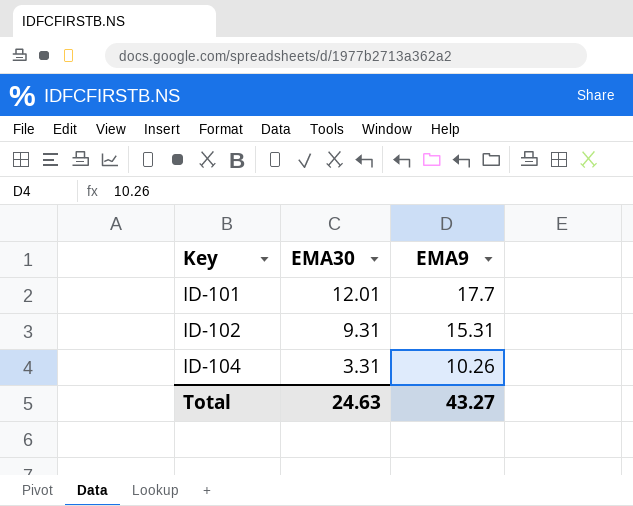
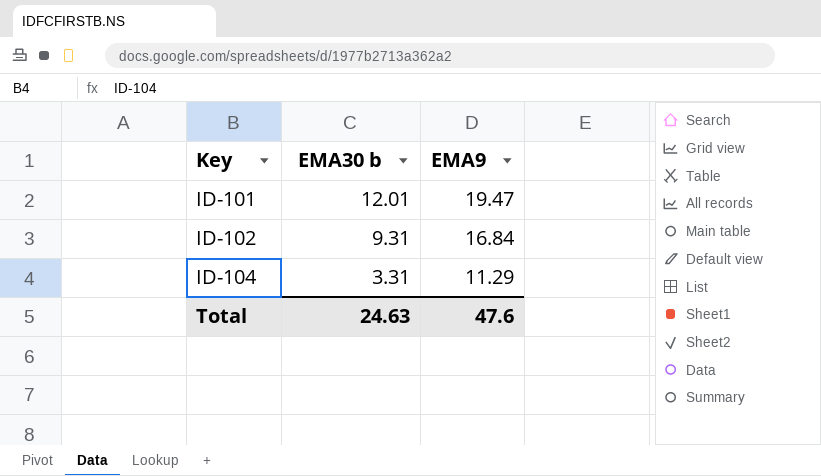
column name: EMA30 -> EMA30 b
ID-101 | EMA9: 17.7 -> 19.47
ID-102 | EMA9: 15.31 -> 16.84
ID-104 | EMA9: 10.26 -> 11.29
Total | EMA9: 43.27 -> 47.6

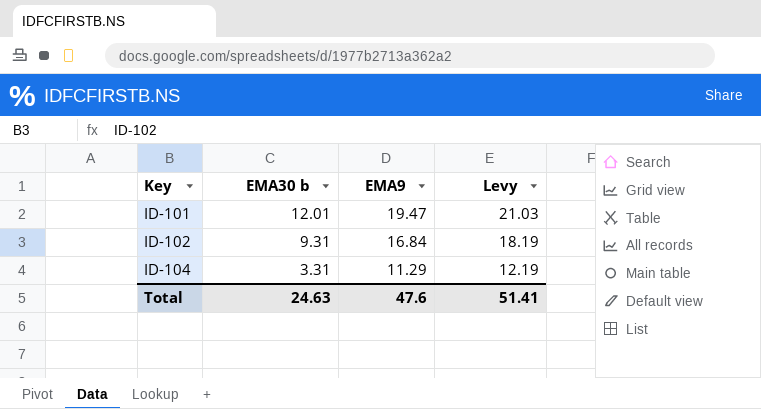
column Levy | formula: none -> [EMA9] * 1.08

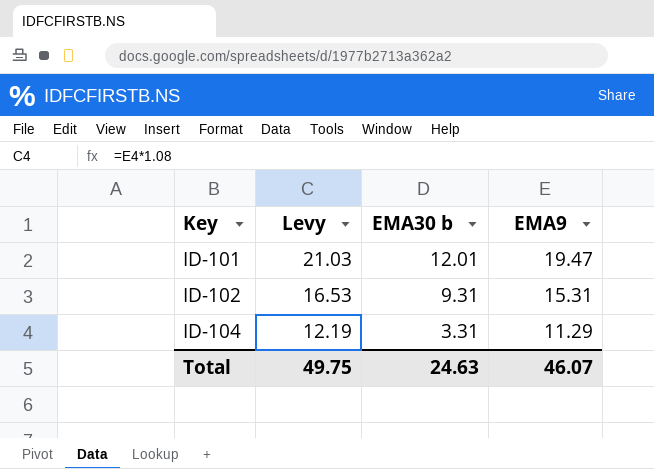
column Levy | position: 4 -> 2
ID-102 | Levy: 18.19 -> 16.53
ID-102 | EMA9: 16.84 -> 15.31
Total | Levy: 51.41 -> 49.75
Total | EMA9: 47.6 -> 46.07

